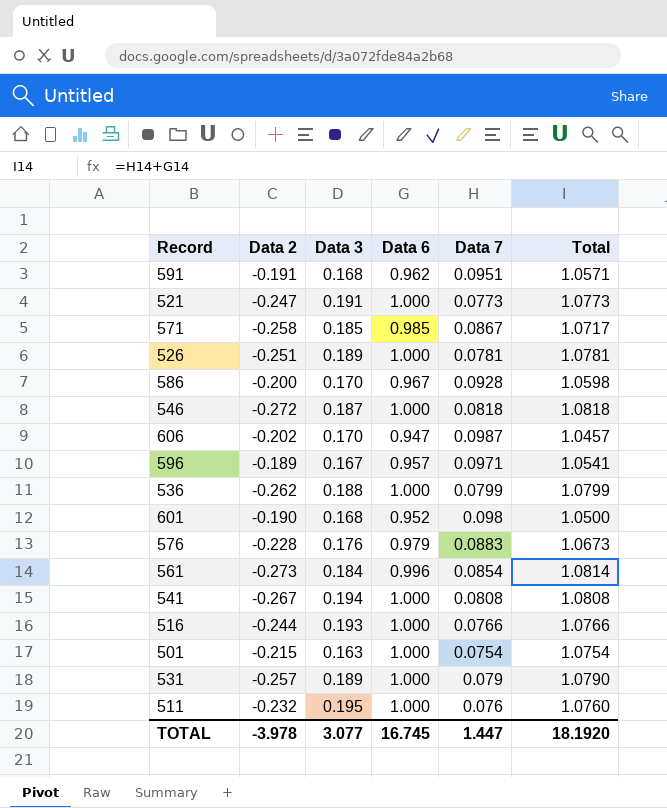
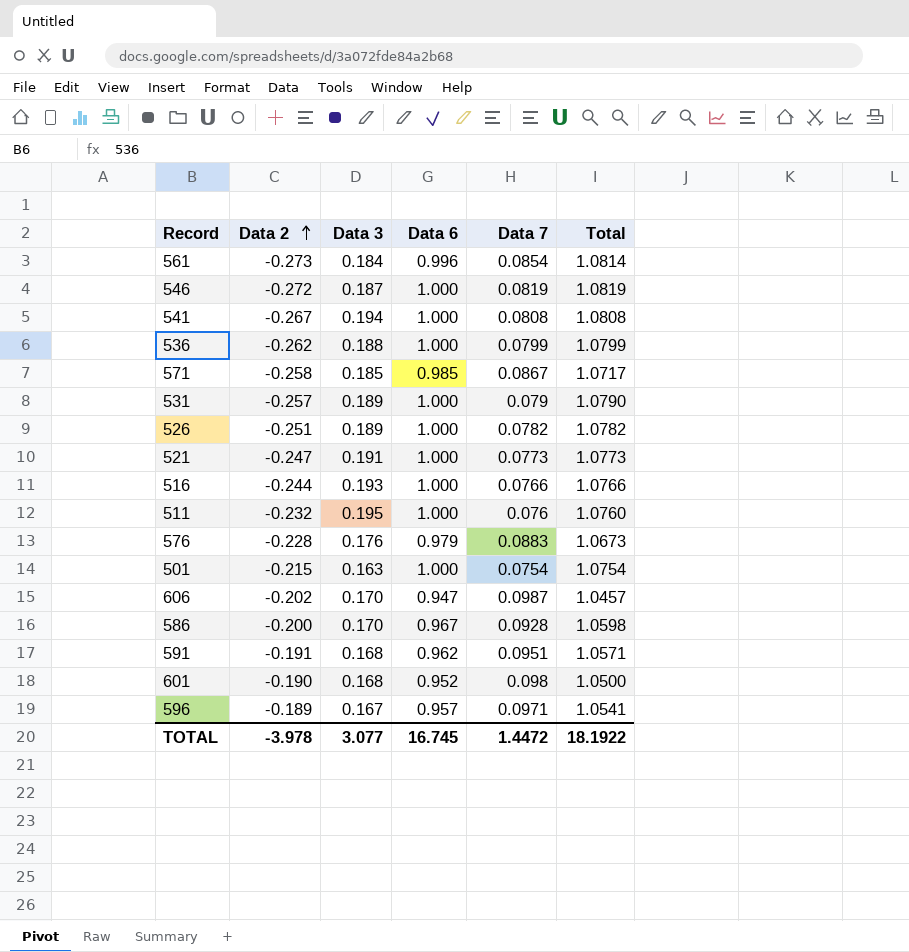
row order: none -> Data 2 ascending
546 | Data 7: 0.0818 -> 0.0819
546 | Total: 1.0818 -> 1.0819
526 | Data 7: 0.0781 -> 0.0782
526 | Total: 1.0781 -> 1.0782
TOTAL | Data 7: 1.447 -> 1.4472
TOTAL | Total: 18.1920 -> 18.1922

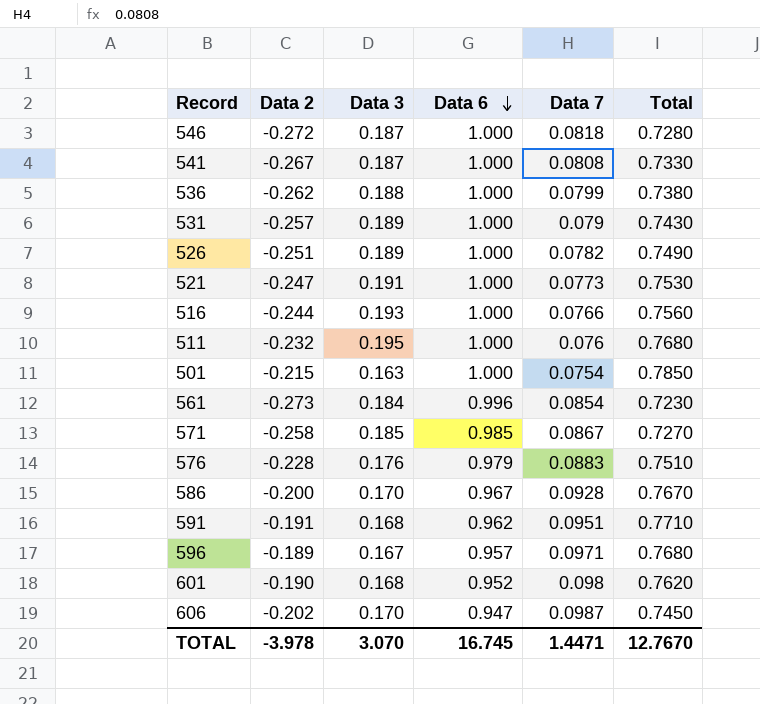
row order: Data 2 ascending -> Data 6 descending
column Total | formula: [Data 6] + [Data 7] -> [Data 2] + [Data 6]
546 | Data 7: 0.0819 -> 0.0818
541 | Data 3: 0.194 -> 0.187
TOTAL | Data 3: 3.077 -> 3.070
TOTAL | Data 7: 1.4472 -> 1.4471
TOTAL | Total: 18.1922 -> 12.7670

